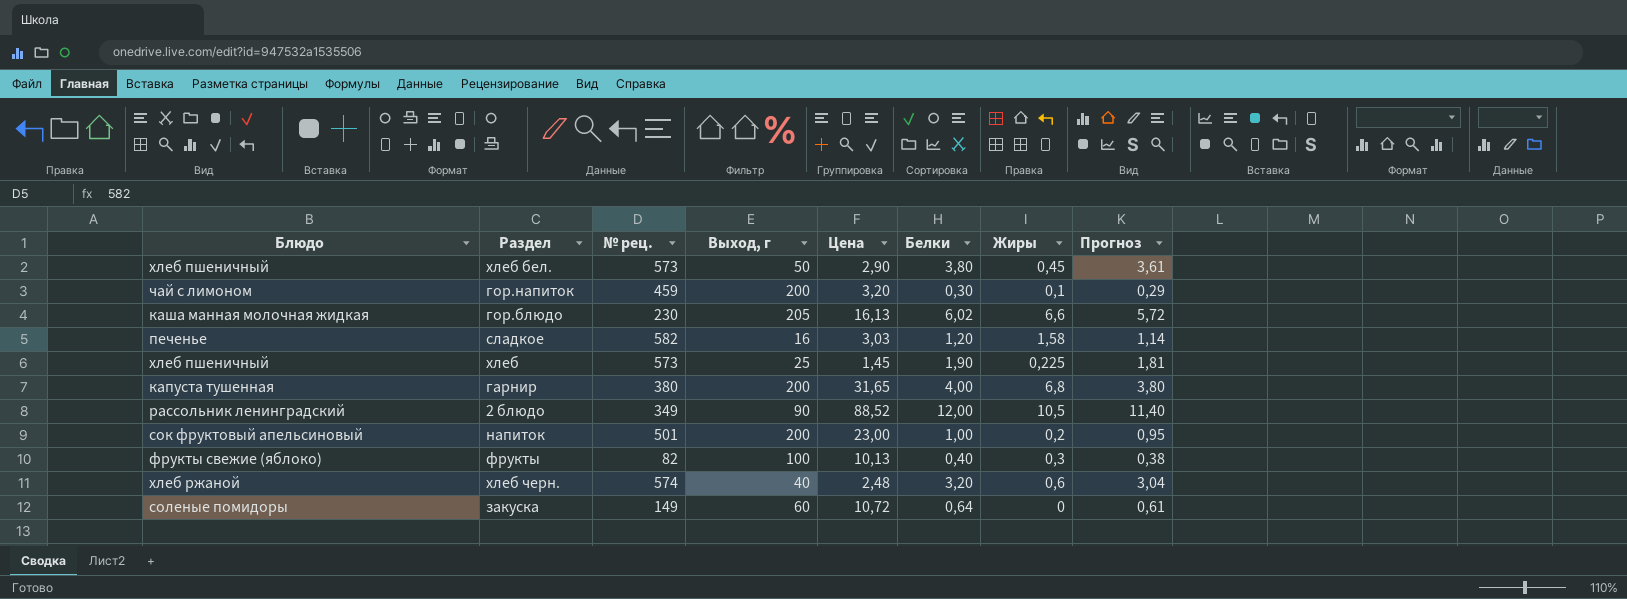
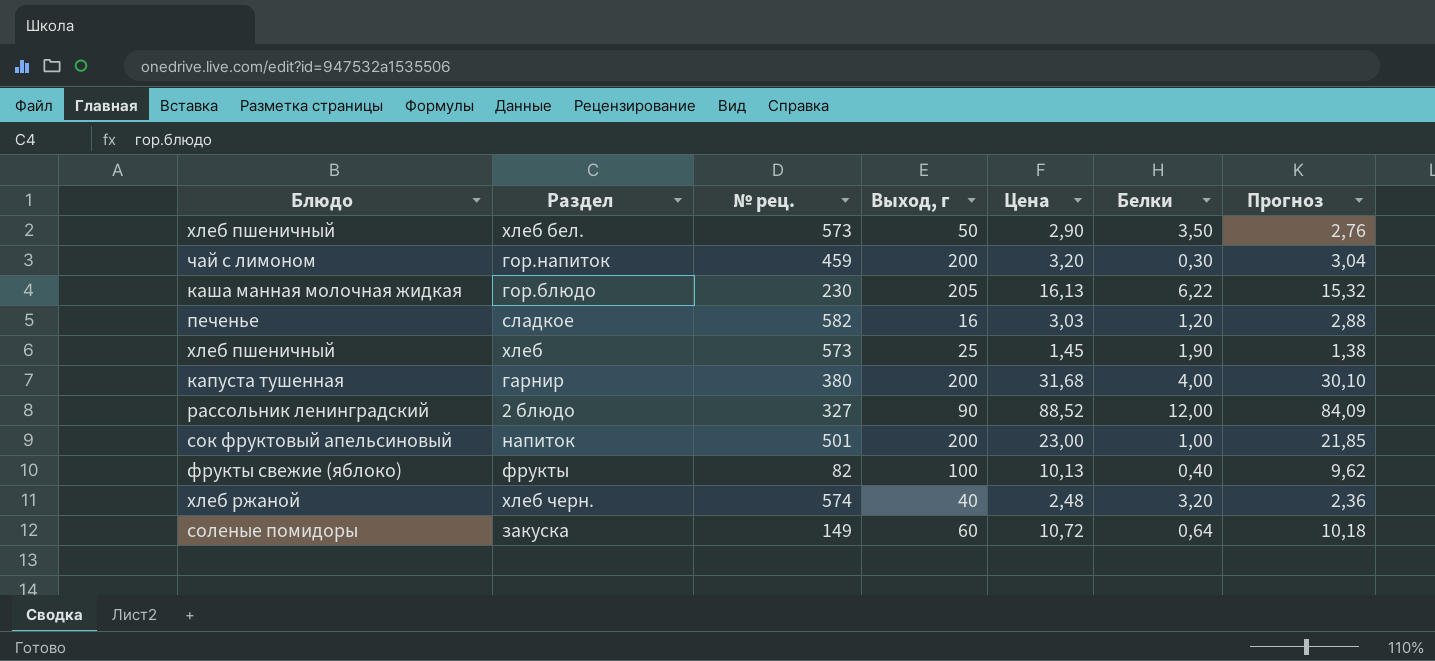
column Жиры | position: 7 -> none
column Прогноз | formula: [Белки] * 0,95 -> [Цена] * 0,95
хлеб бел. | Белки: 3,80 -> 3,50
гор.блюдо | Белки: 6,02 -> 6,22
гарнир | Цена: 31,65 -> 31,68
2 блюдо | № рец.: 349 -> 327

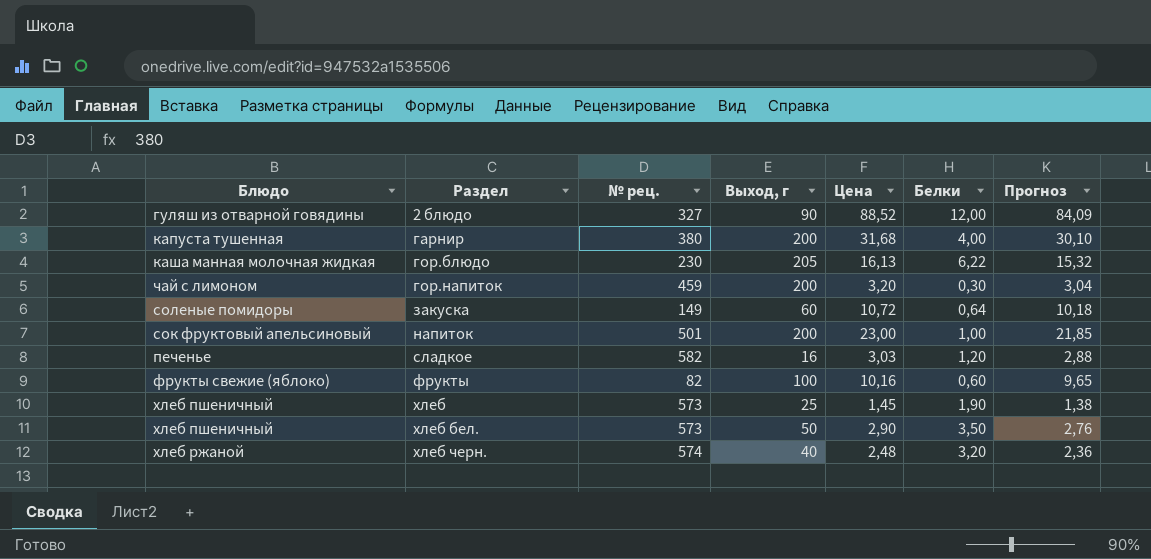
row order: none -> Раздел ascending
2 блюдо | Блюдо: рассольник ленинградский -> гуляш из отварной говядины
фрукты | Цена: 10,13 -> 10,16
фрукты | Белки: 0,40 -> 0,60
фрукты | Прогноз: 9,62 -> 9,65

